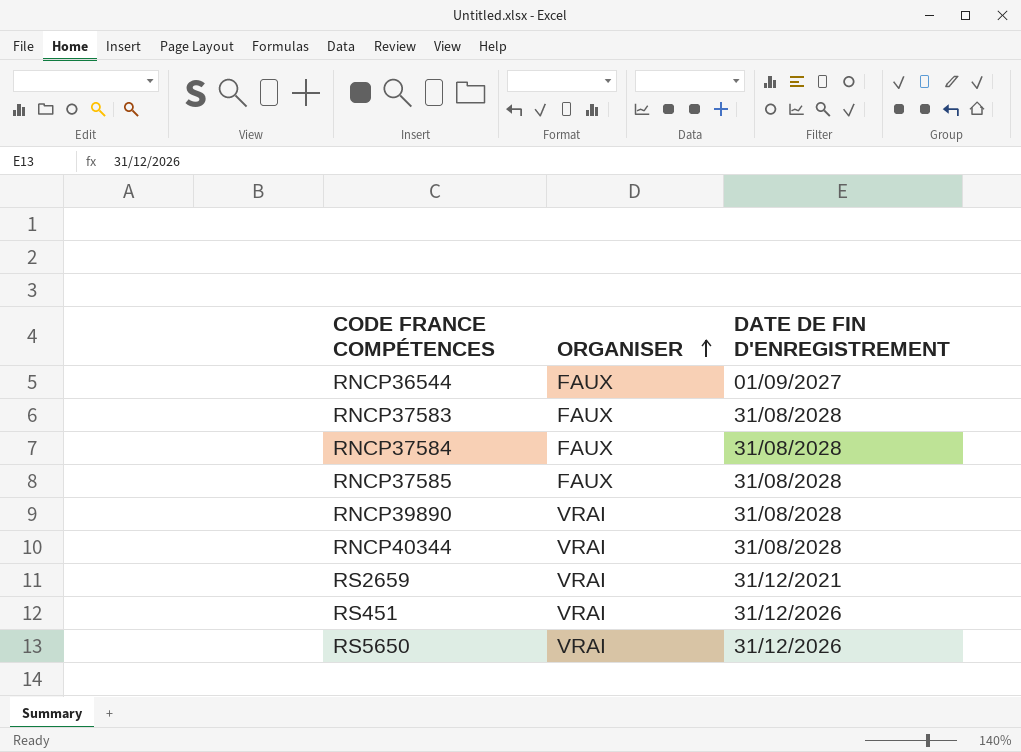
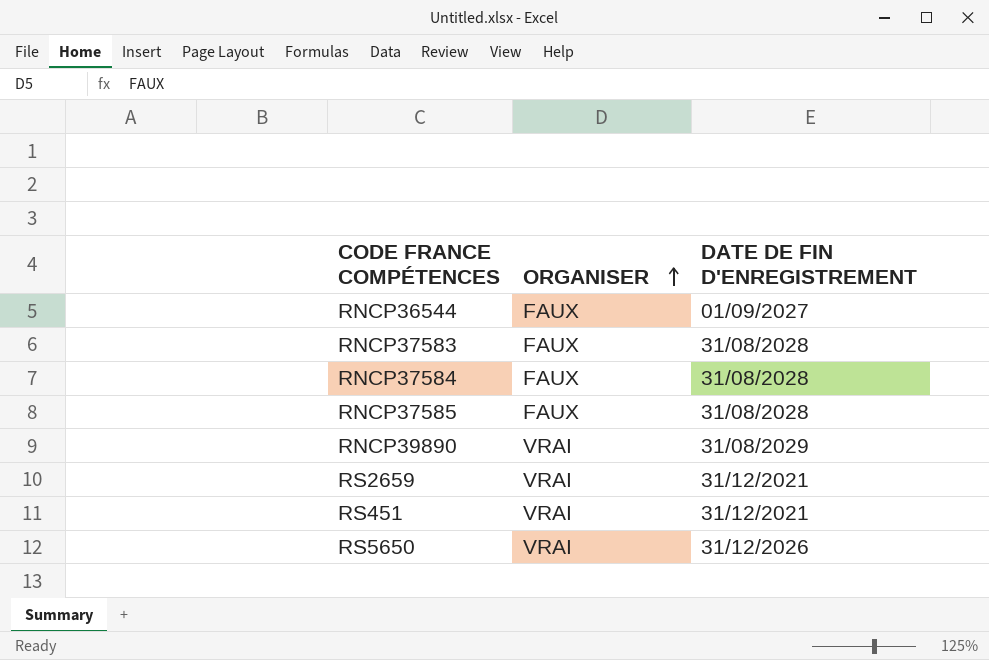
row RNCP40344: VRAI | 31/08/2028 -> none
RNCP39890 | DATE DE FIN D'ENREGISTREMENT: 31/08/2028 -> 31/08/2029
RS451 | DATE DE FIN D'ENREGISTREMENT: 31/12/2026 -> 31/12/2021

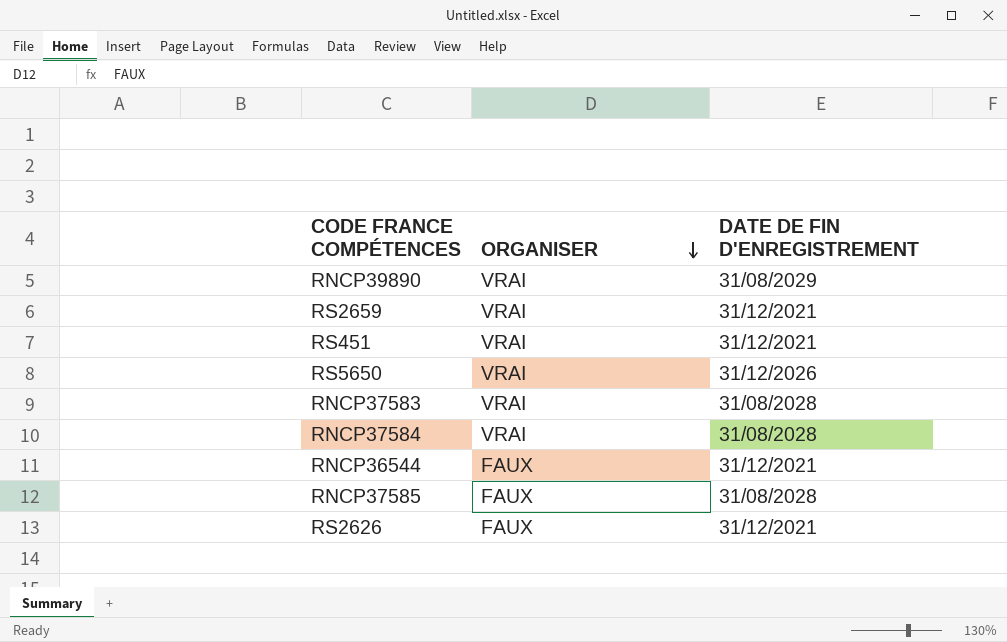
row order: ORGANISER ascending -> ORGANISER descending
RNCP37583 | ORGANISER: FAUX -> VRAI
RNCP37584 | ORGANISER: FAUX -> VRAI
RNCP36544 | DATE DE FIN D'ENREGISTREMENT: 01/09/2027 -> 31/12/2021
row RS2626: none -> FAUX | 31/12/2021

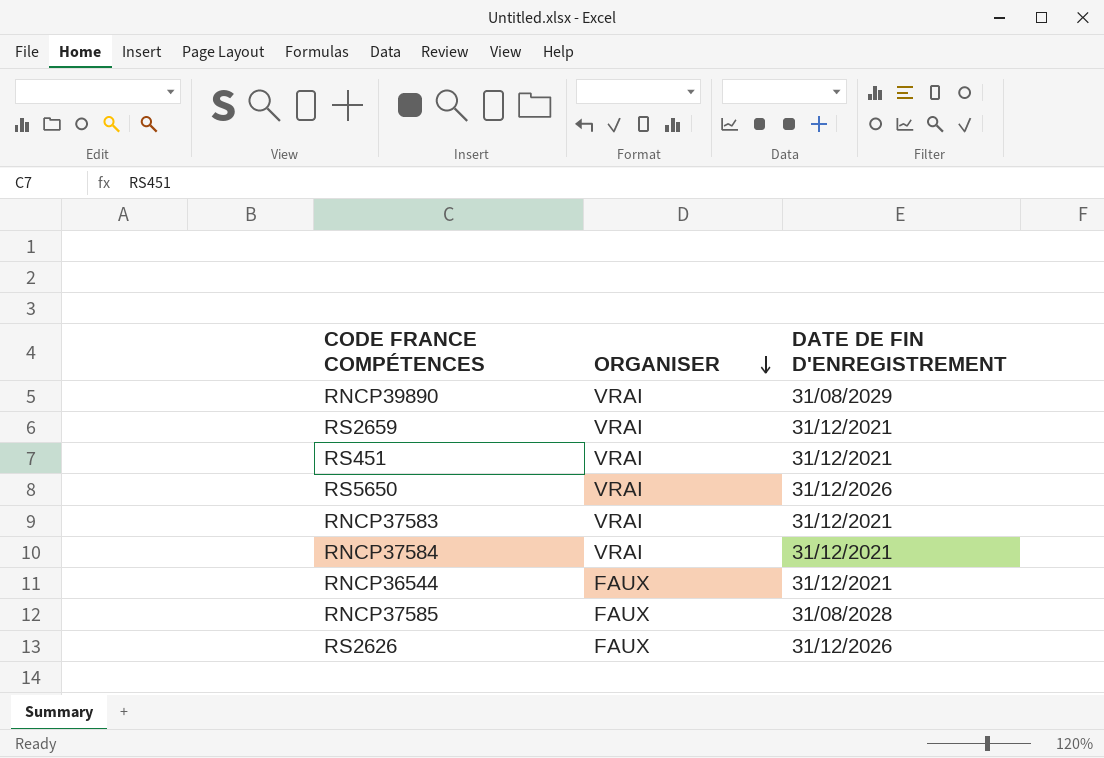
RNCP37583 | DATE DE FIN D'ENREGISTREMENT: 31/08/2028 -> 31/12/2021
RNCP37584 | DATE DE FIN D'ENREGISTREMENT: 31/08/2028 -> 31/12/2021
RS2626 | DATE DE FIN D'ENREGISTREMENT: 31/12/2021 -> 31/12/2026

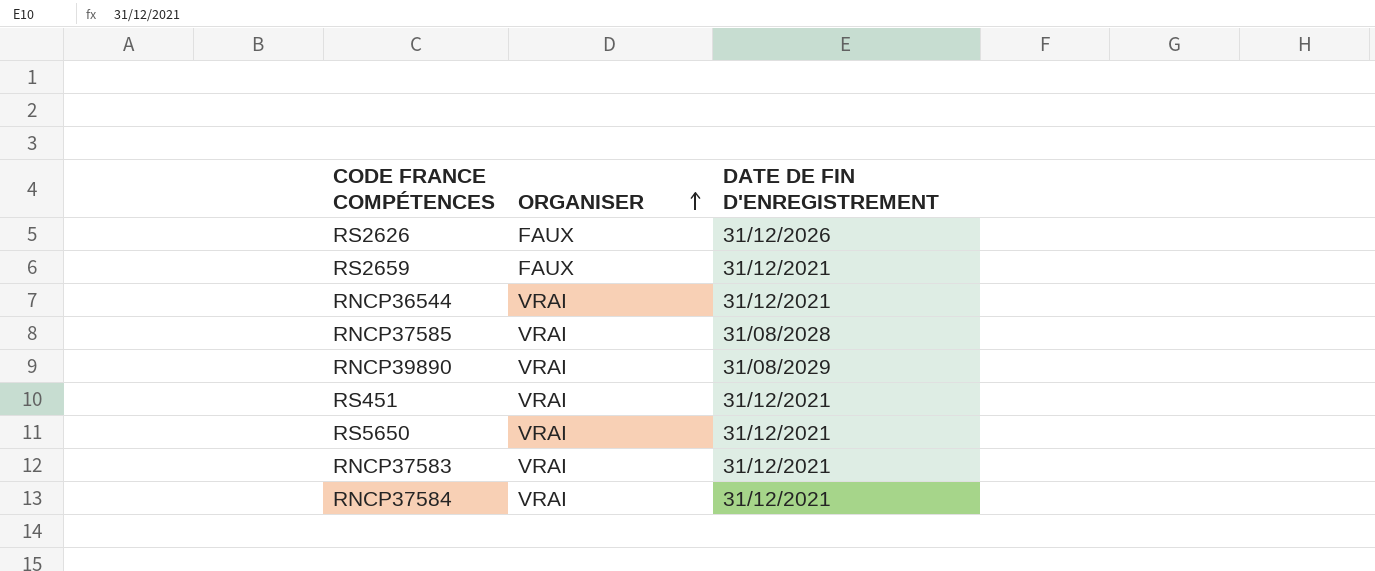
row order: ORGANISER descending -> ORGANISER ascending
RS2659 | ORGANISER: VRAI -> FAUX
RNCP36544 | ORGANISER: FAUX -> VRAI
RNCP37585 | ORGANISER: FAUX -> VRAI
RS5650 | DATE DE FIN D'ENREGISTREMENT: 31/12/2026 -> 31/12/2021

